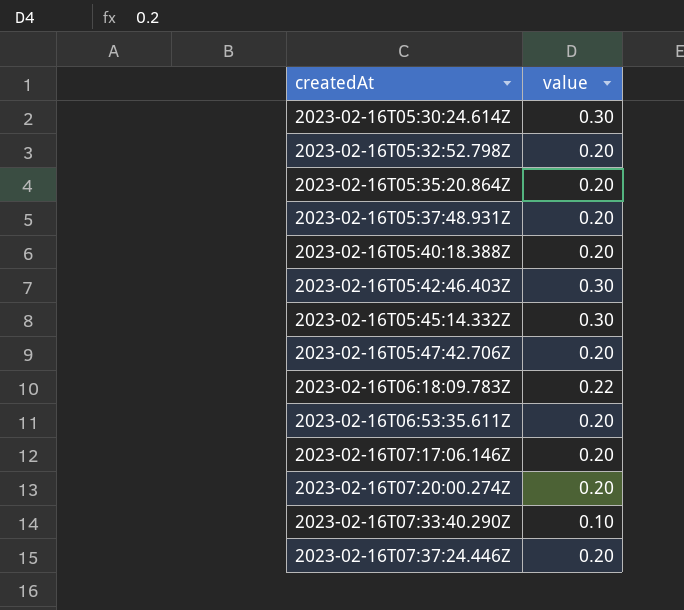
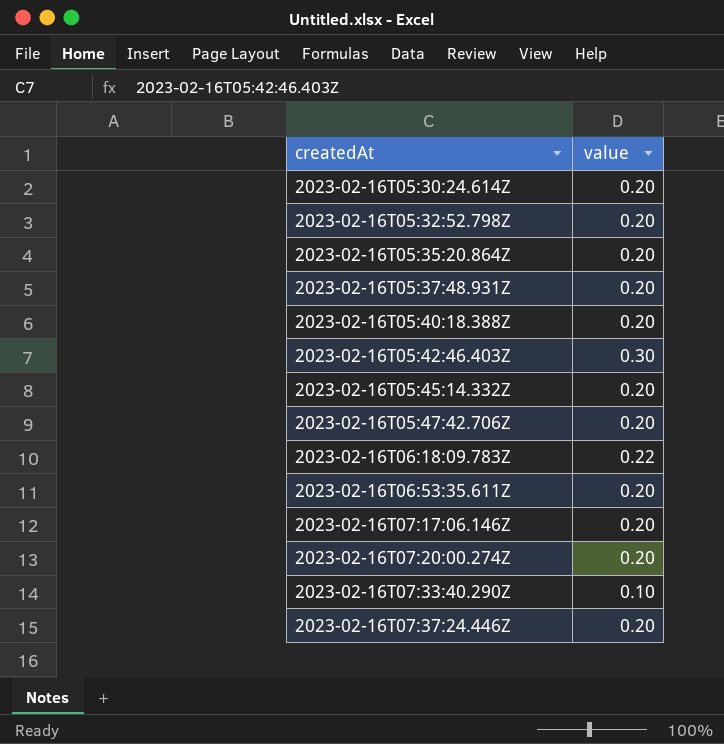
2023-02-16T05:30:24.614Z | value: 0.30 -> 0.20
2023-02-16T05:45:14.332Z | value: 0.30 -> 0.20

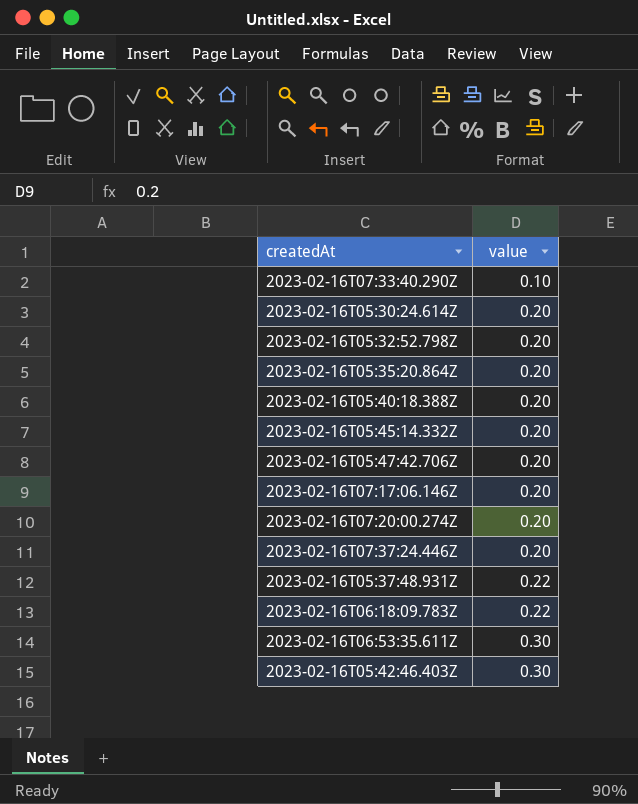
row order: createdAt ascending -> value ascending
2023-02-16T05:37:48.931Z | value: 0.20 -> 0.22
2023-02-16T06:53:35.611Z | value: 0.20 -> 0.30

